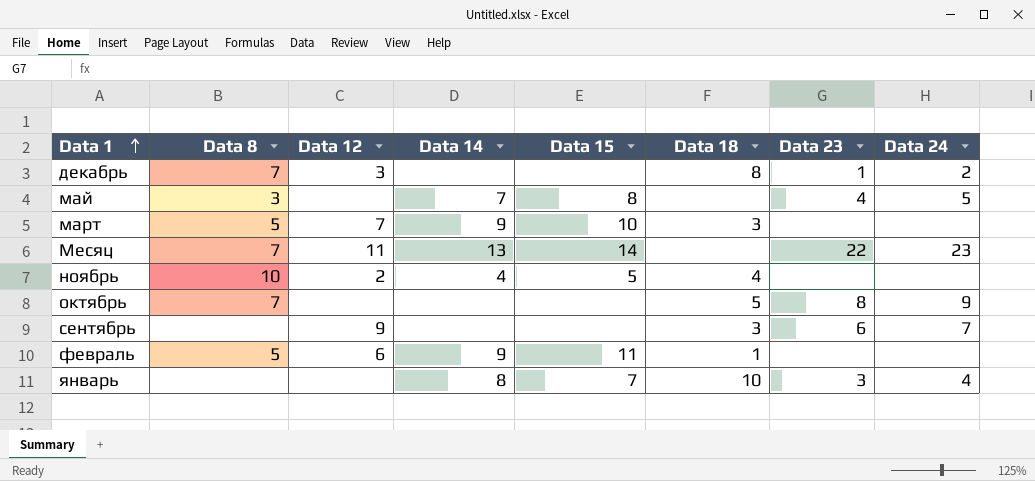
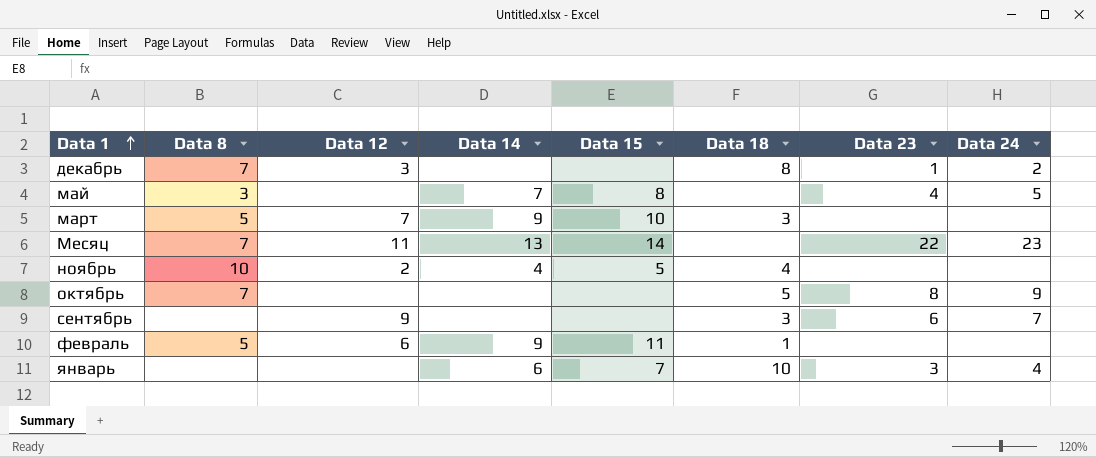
январь | Data 14: 8 -> 6

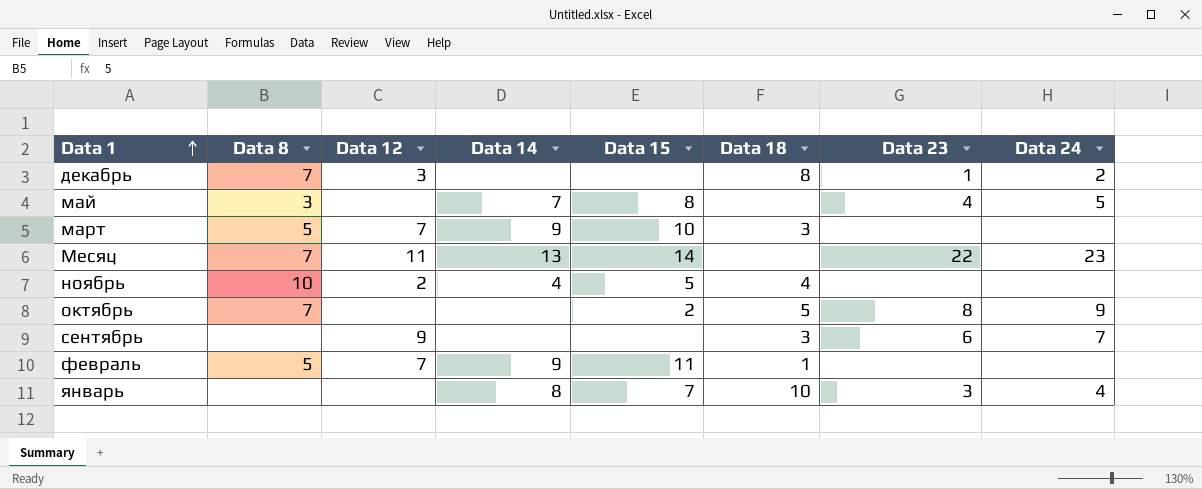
октябрь | Data 15: none -> 2
февраль | Data 12: 6 -> 7
январь | Data 14: 6 -> 8

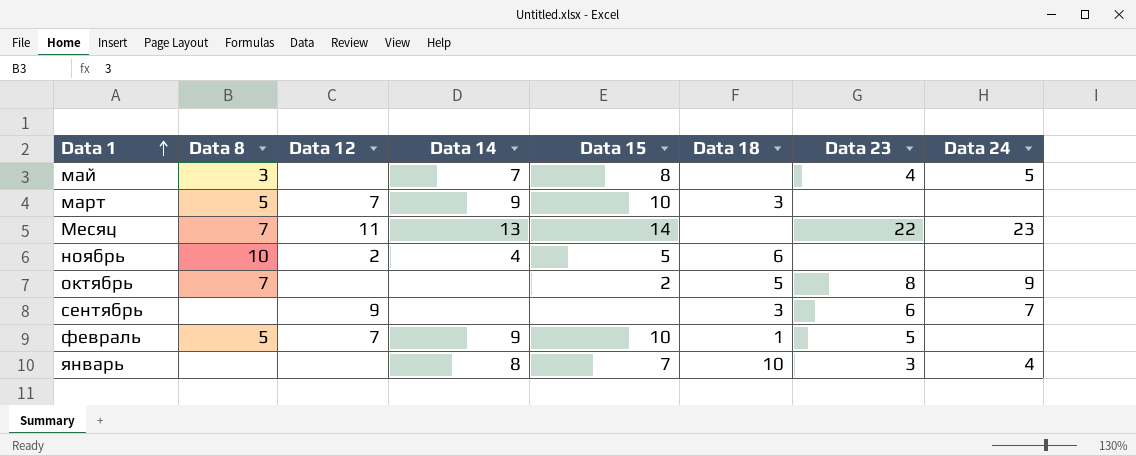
row декабрь: 7 | 3 | none | none | 8 | 1 | 2 -> none
ноябрь | Data 18: 4 -> 6
февраль | Data 15: 11 -> 10
февраль | Data 23: none -> 5

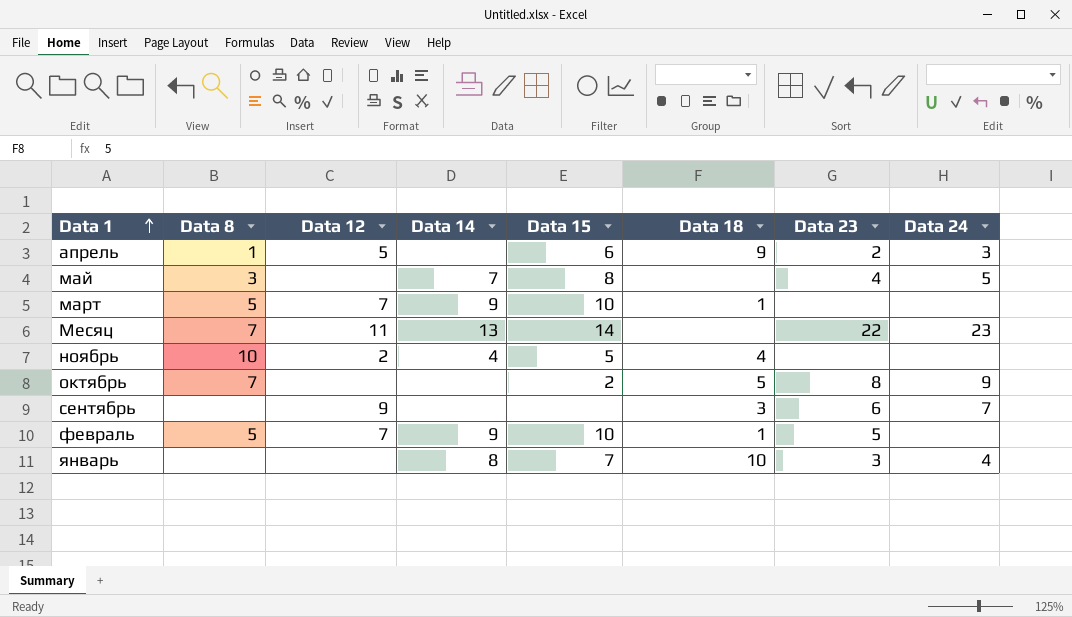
row апрель: none -> 1 | 5 | none | 6 | 9 | 2 | 3
март | Data 18: 3 -> 1
ноябрь | Data 18: 6 -> 4

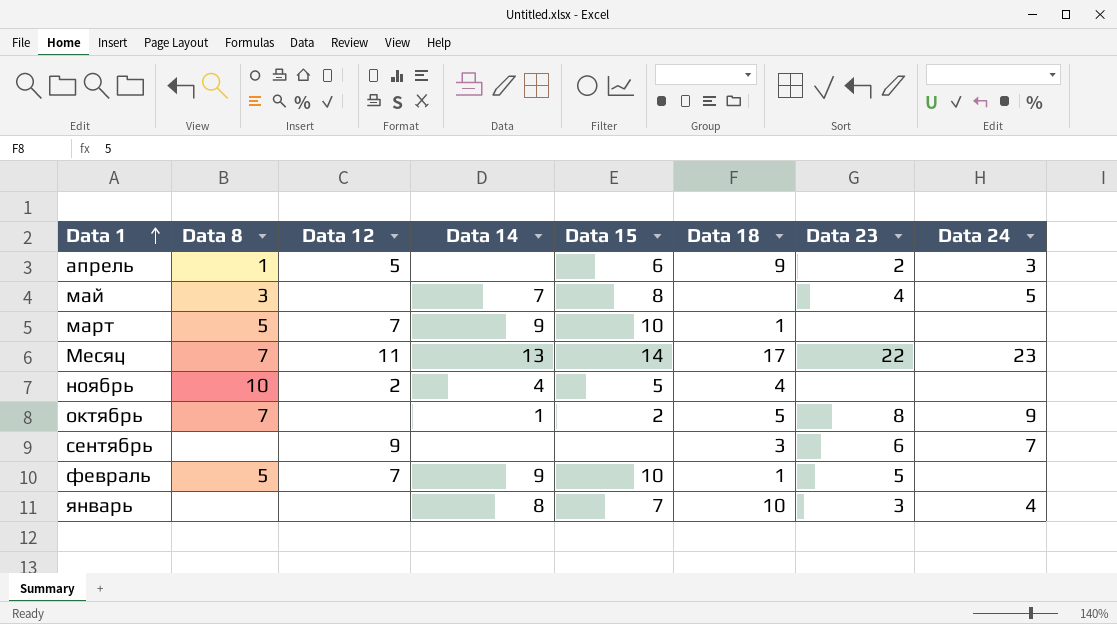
Месяц | Data 18: none -> 17
октябрь | Data 14: none -> 1

